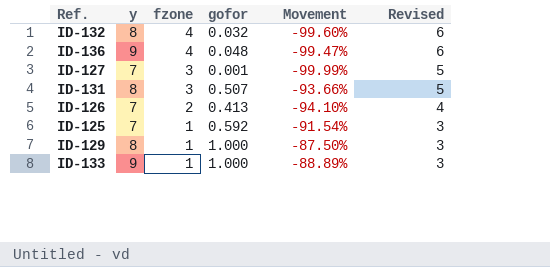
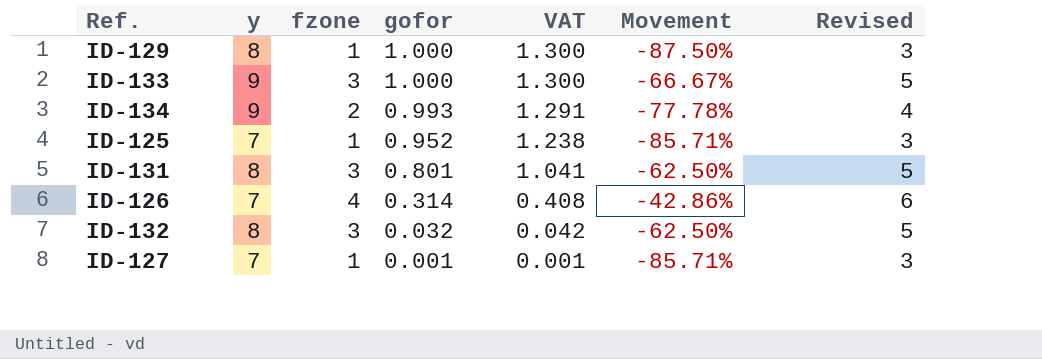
row order: fzone descending -> gofor descending
column VAT | formula: none -> [gofor] * 1.3
column Movement | formula: ([gofor] - [y]) / [y] -> ([fzone] - [y]) / [y]
row ID-136: 9 | 4 | 0.048 | -99.47% | 6 -> none
ID-133 | fzone: 1 -> 3
ID-133 | Revised: 3 -> 5
row ID-134: none -> 9 | 2 | 0.993 | 1.291 | -77.78% | 4
ID-125 | gofor: 0.592 -> 0.952
ID-131 | gofor: 0.507 -> 0.801
ID-126 | fzone: 2 -> 4
ID-126 | gofor: 0.413 -> 0.314
ID-126 | Revised: 4 -> 6
ID-132 | fzone: 4 -> 3
ID-132 | Revised: 6 -> 5
ID-127 | fzone: 3 -> 1
ID-127 | Revised: 5 -> 3

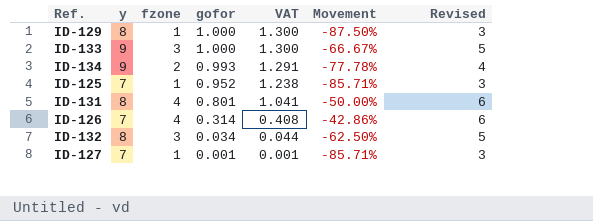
ID-131 | fzone: 3 -> 4
ID-131 | Movement: -62.50% -> -50.00%
ID-131 | Revised: 5 -> 6
ID-132 | gofor: 0.032 -> 0.034
ID-132 | VAT: 0.042 -> 0.044

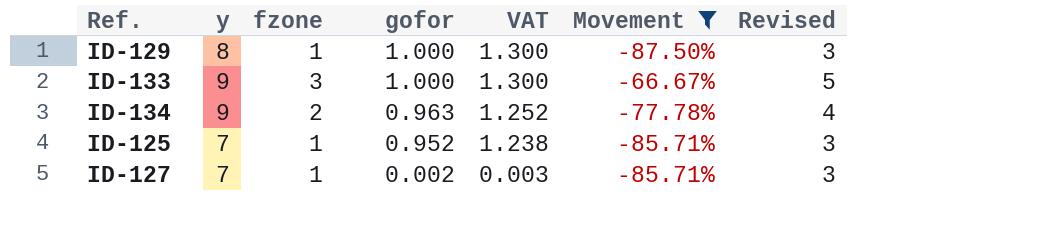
filter: none -> Movement <= -66.67%
ID-134 | gofor: 0.993 -> 0.963
ID-134 | VAT: 1.291 -> 1.252
ID-127 | gofor: 0.001 -> 0.002
ID-127 | VAT: 0.001 -> 0.003

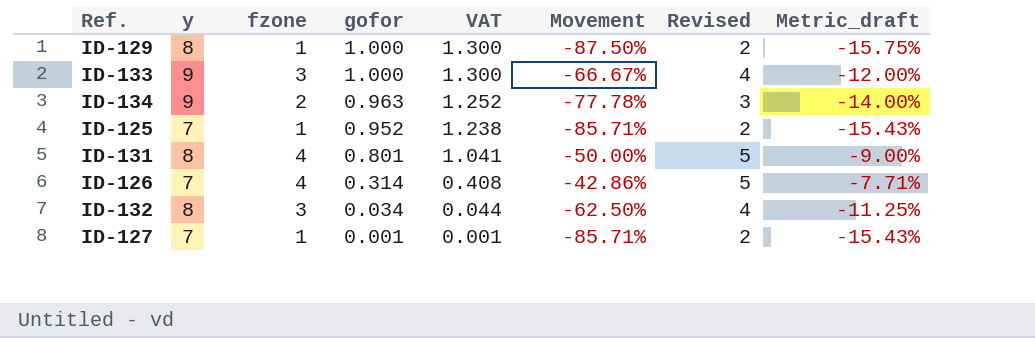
filter: Movement <= -66.67% -> none
column Revised | formula: [fzone] + 2 -> [fzone] + 1
column Metric_draft | formula: none -> [Movement] * 0.18
ID-127 | gofor: 0.002 -> 0.001
ID-127 | VAT: 0.003 -> 0.001

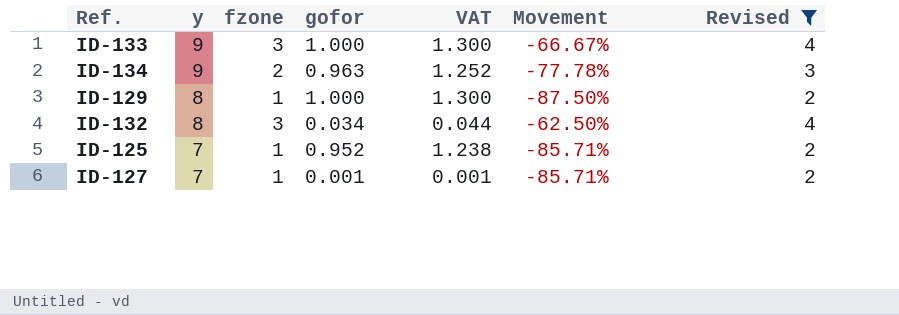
filter: none -> Revised != 5
row order: gofor descending -> y descending
column Metric_draft | formula: [Movement] * 0.18 -> none

